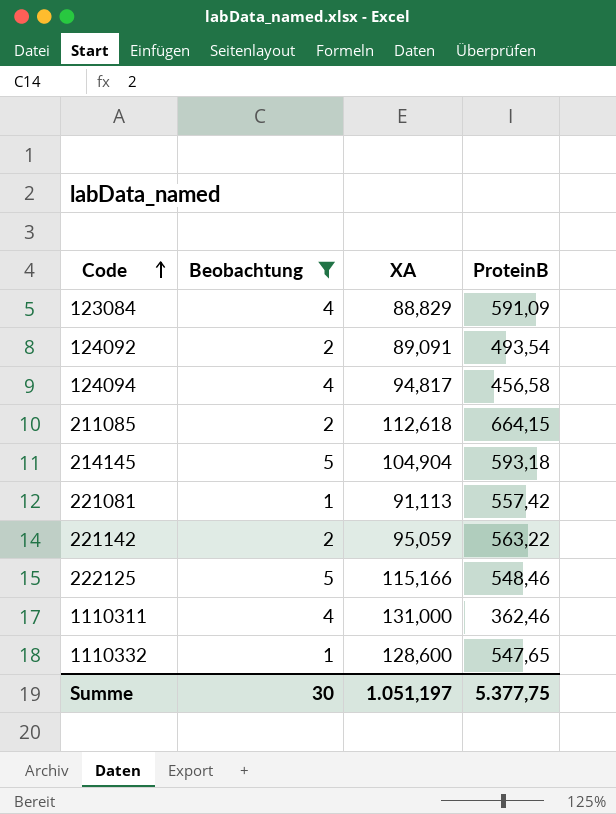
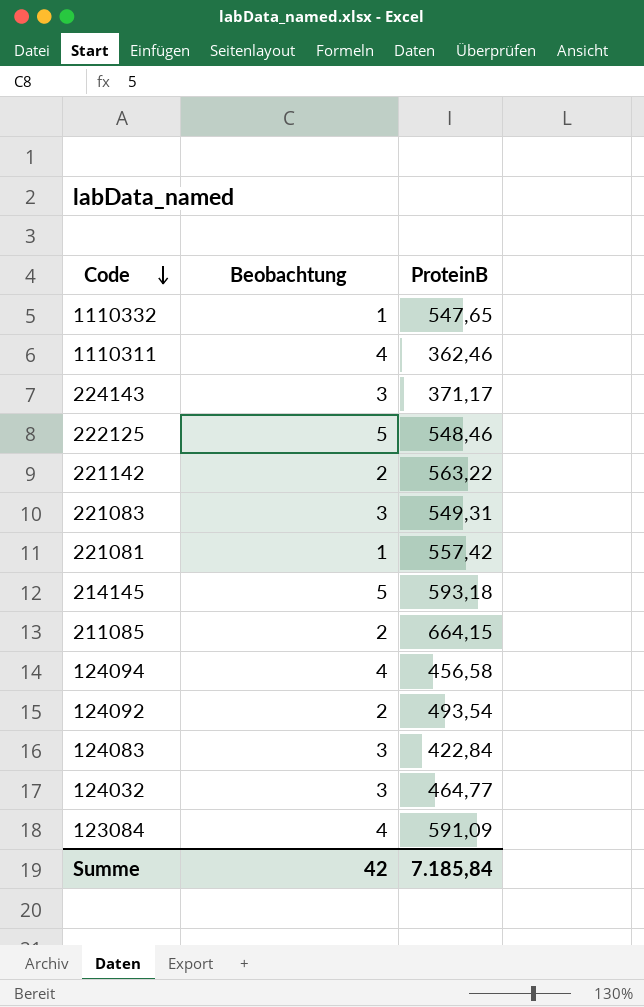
filter: Beobachtung != 3 -> none
row order: Code ascending -> Code descending
column XA | position: 3 -> none
Summe | Beobachtung: 30 -> 42
Summe | ProteinB: 5.377,75 -> 7.185,84

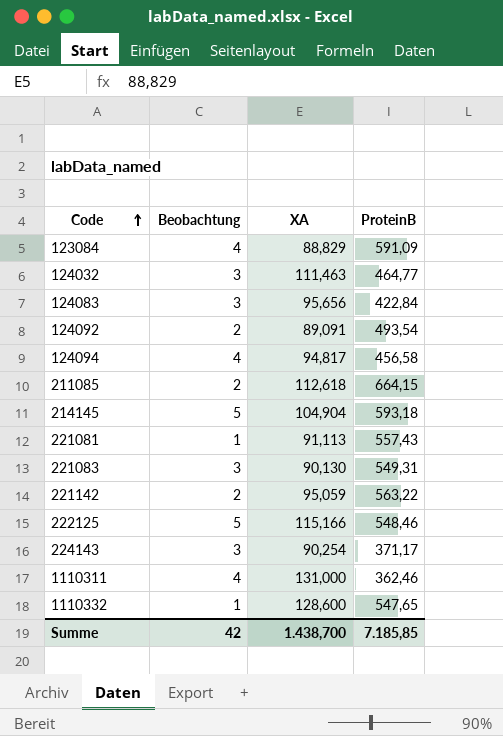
row order: Code descending -> Code ascending
column XA | position: none -> 3
221081 | ProteinB: 557,42 -> 557,43
Summe | ProteinB: 7.185,84 -> 7.185,85

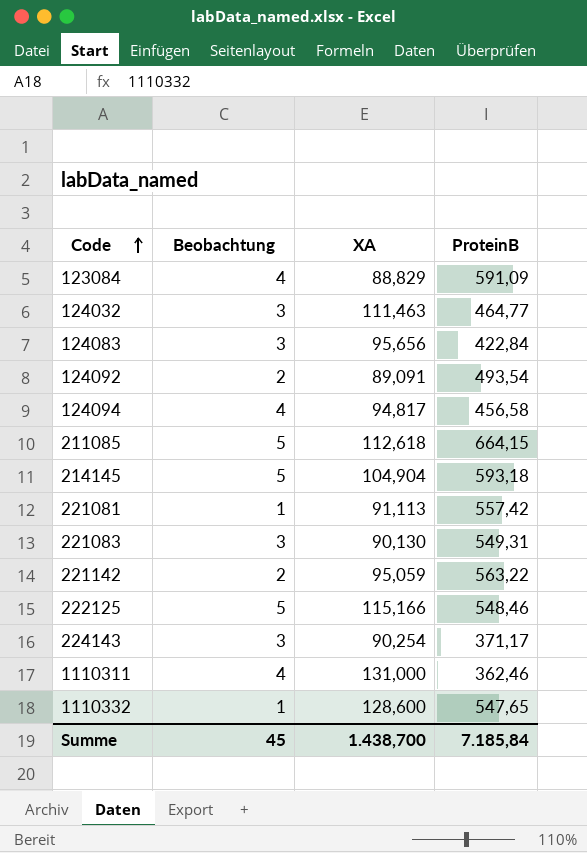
211085 | Beobachtung: 2 -> 5
221081 | ProteinB: 557,43 -> 557,42
Summe | Beobachtung: 42 -> 45
Summe | ProteinB: 7.185,85 -> 7.185,84

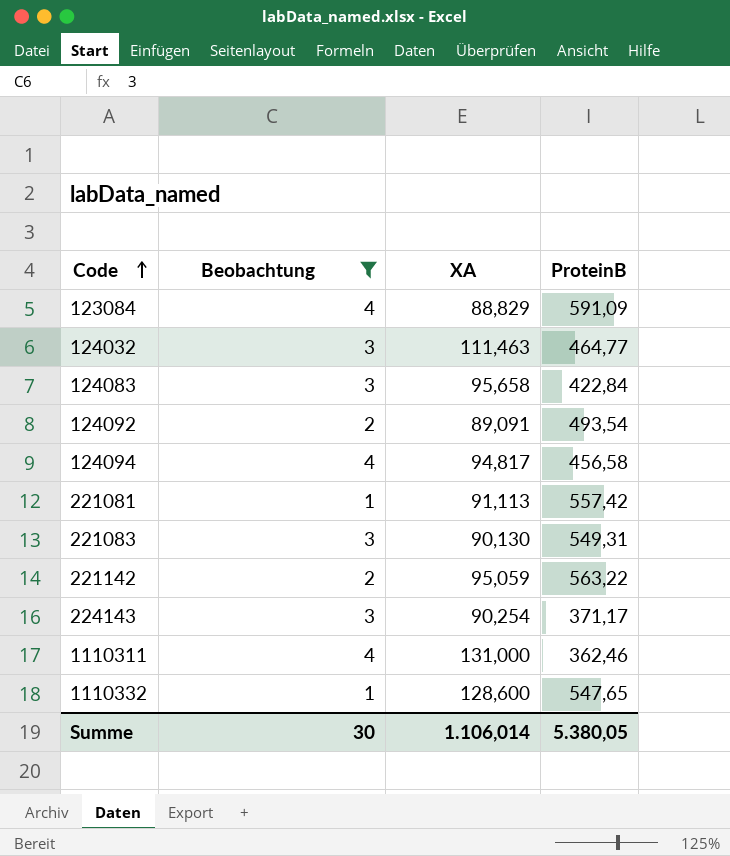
filter: none -> Beobachtung != 5
124083 | XA: 95,656 -> 95,658
Summe | Beobachtung: 45 -> 30
Summe | XA: 1.438,700 -> 1.106,014
Summe | ProteinB: 7.185,84 -> 5.380,05

